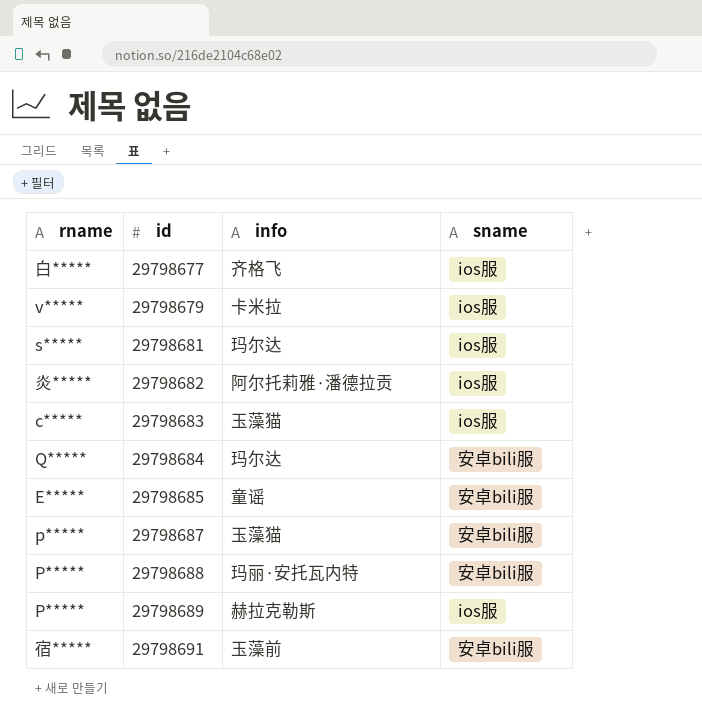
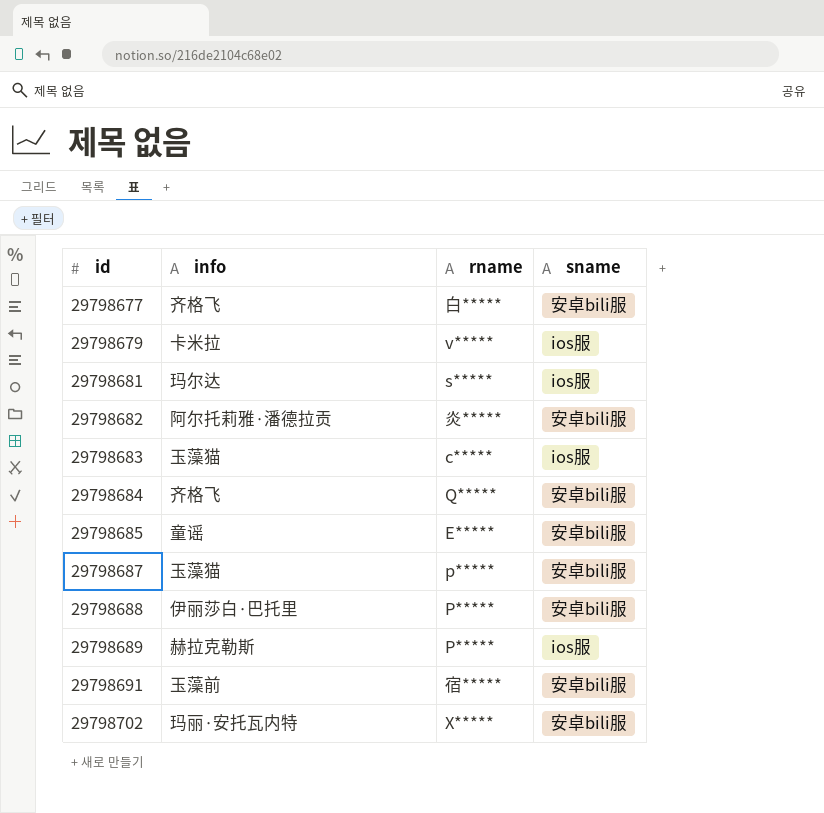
column rname | position: 1 -> 3
29798677 | sname: ios服 -> 安卓bili服
29798682 | sname: ios服 -> 安卓bili服
29798684 | info: 玛尔达 -> 齐格飞
29798688 | info: 玛丽·安托瓦内特 -> 伊丽莎白·巴托里
row 29798702: none -> 玛丽·安托瓦内特 | X***** | 安卓bili服

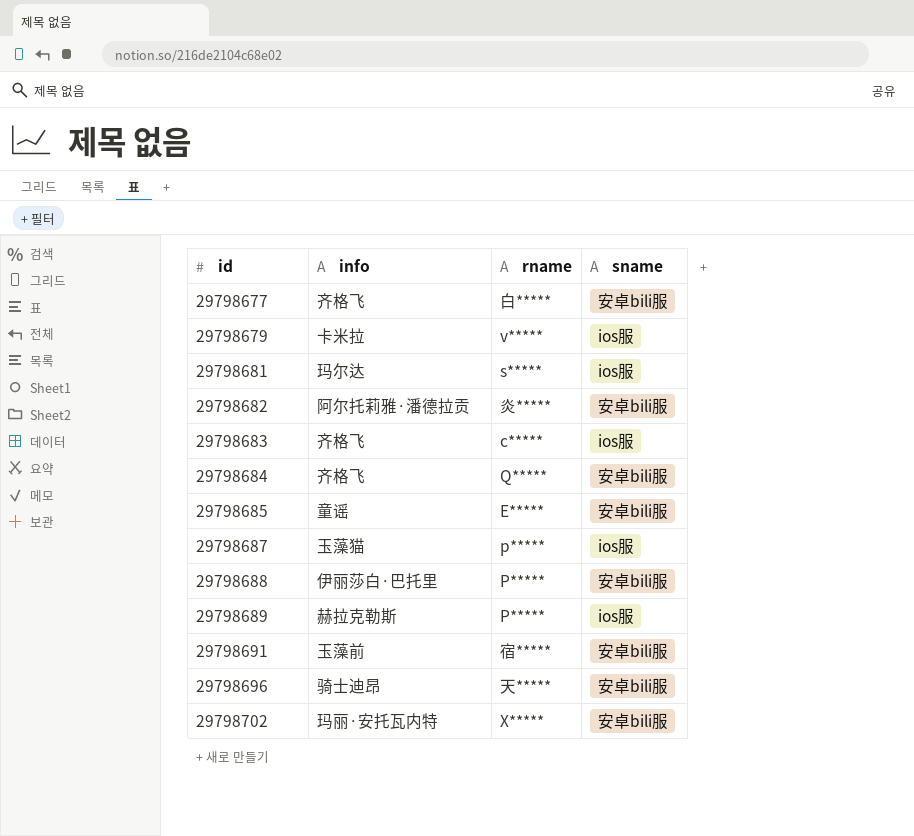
29798683 | info: 玉藻猫 -> 齐格飞
29798687 | sname: 安卓bili服 -> ios服
row 29798696: none -> 骑士迪昂 | 天***** | 安卓bili服

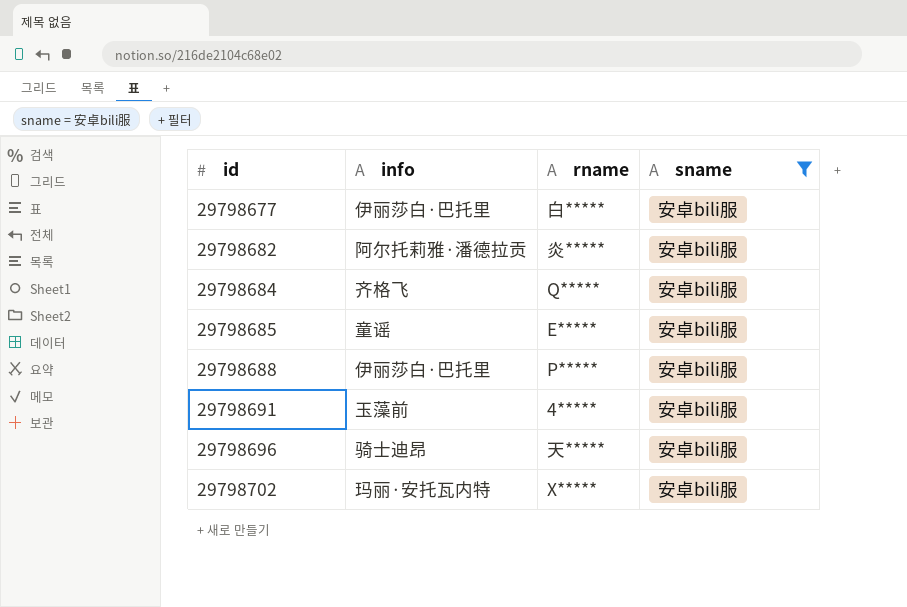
filter: none -> sname = 安卓bili服
29798677 | info: 齐格飞 -> 伊丽莎白·巴托里
29798691 | rname: 宿***** -> 4*****

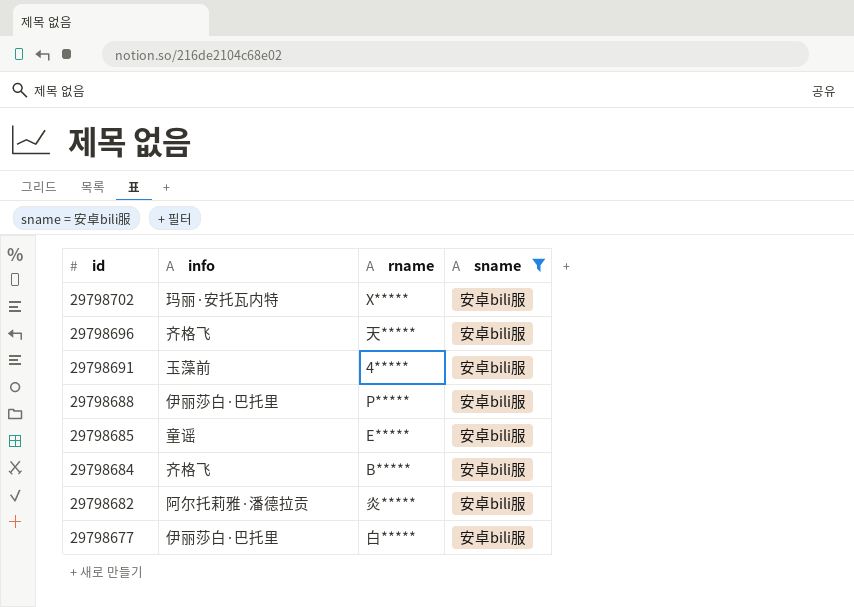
row order: id ascending -> id descending
29798696 | info: 骑士迪昂 -> 齐格飞
29798684 | rname: Q***** -> B*****

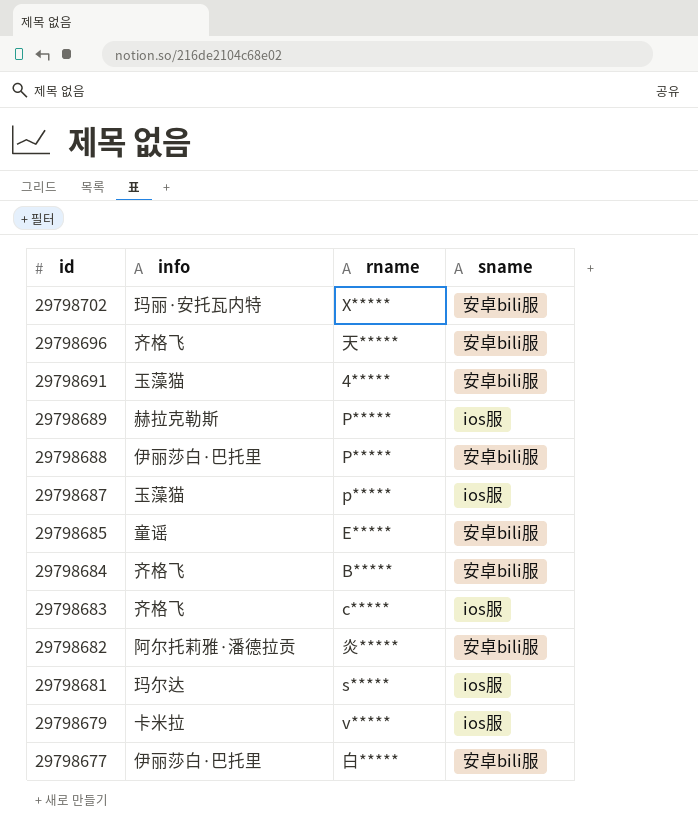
filter: sname = 安卓bili服 -> none
29798691 | info: 玉藻前 -> 玉藻猫

